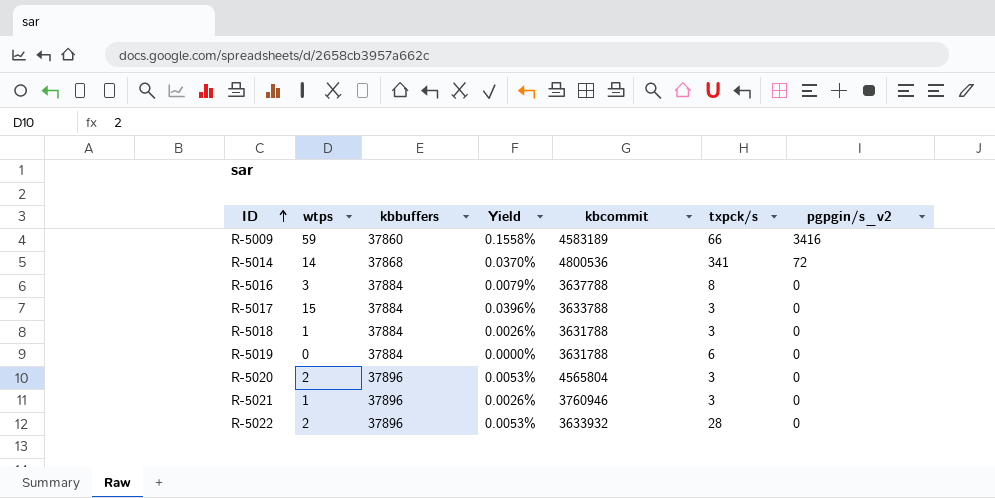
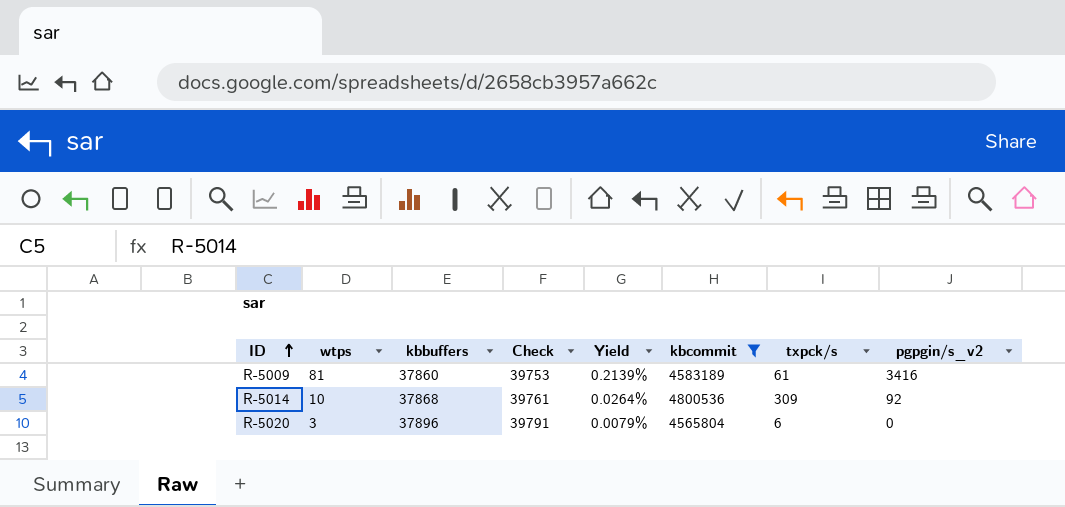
filter: none -> kbcommit >= 4565804
column Check | formula: none -> [kbbuffers] * 1.05
R-5009 | wtps: 59 -> 81
R-5009 | Yield: 0.1558% -> 0.2139%
R-5009 | txpck/s: 66 -> 61
R-5014 | wtps: 14 -> 10
R-5014 | Yield: 0.0370% -> 0.0264%
R-5014 | txpck/s: 341 -> 309
R-5014 | pgpgin/s_v2: 72 -> 92
R-5020 | wtps: 2 -> 3
R-5020 | Yield: 0.0053% -> 0.0079%
R-5020 | txpck/s: 3 -> 6

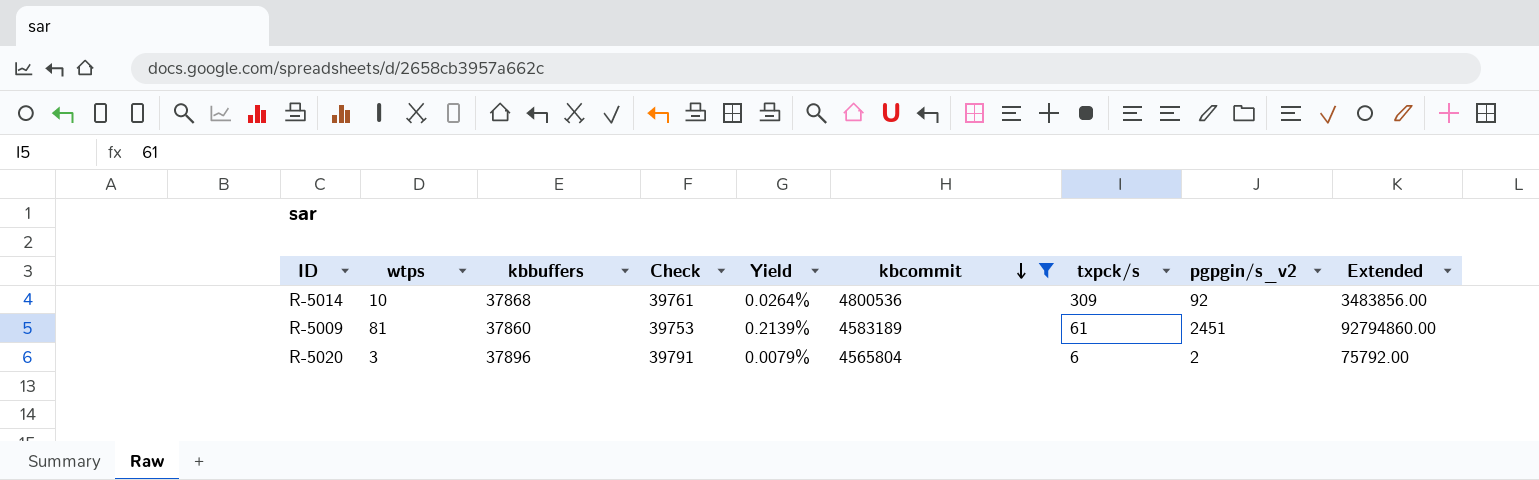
row order: ID ascending -> kbcommit descending
column Extended | formula: none -> [kbbuffers] * [pgpgin/s_v2]
R-5009 | pgpgin/s_v2: 3416 -> 2451
R-5020 | pgpgin/s_v2: 0 -> 2

